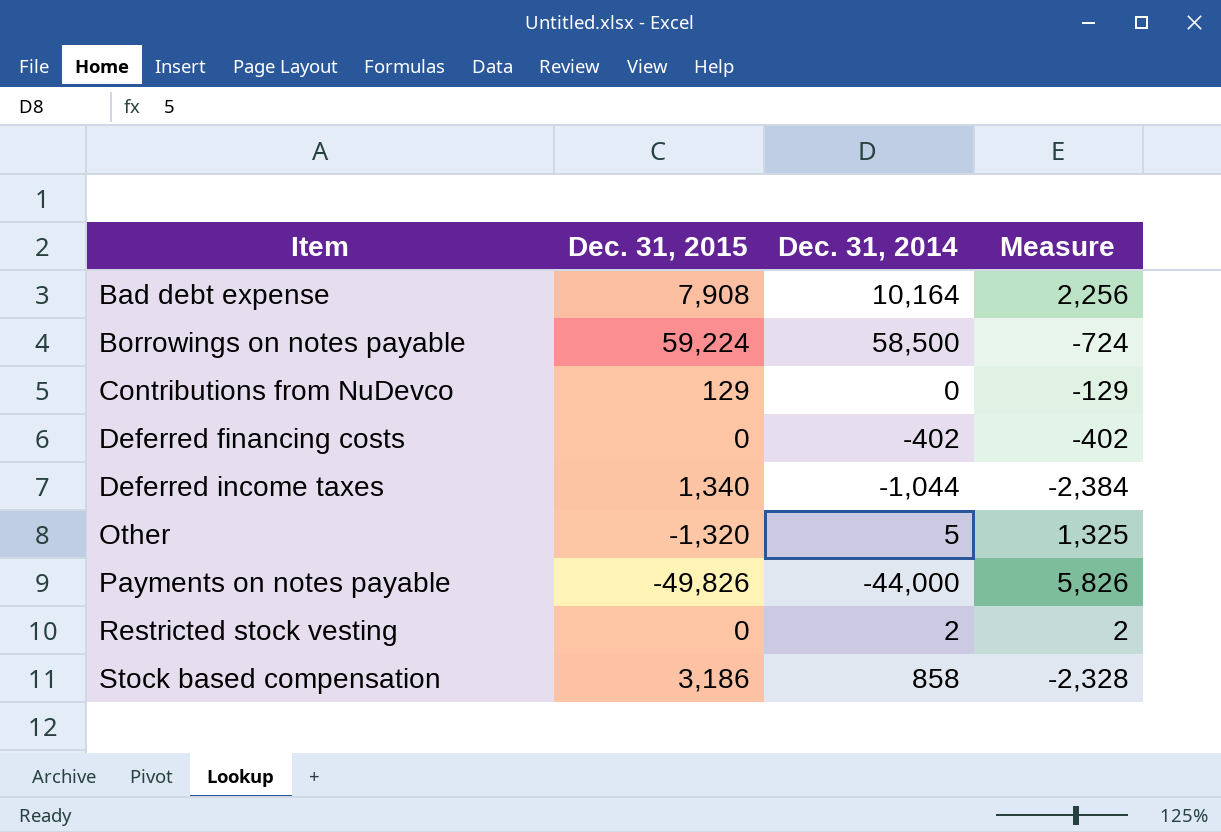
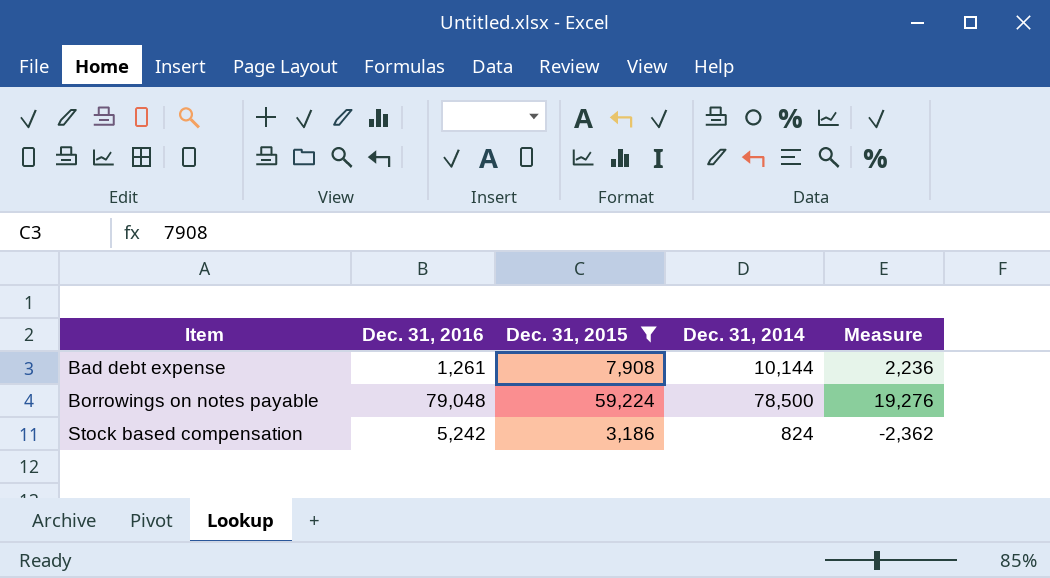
filter: none -> Dec. 31, 2015 >= 3,186
column Dec. 31, 2016 | position: none -> 2
Bad debt expense | Dec. 31, 2014: 10,164 -> 10,144
Bad debt expense | Measure: 2,256 -> 2,236
Borrowings on notes payable | Dec. 31, 2014: 58,500 -> 78,500
Borrowings on notes payable | Measure: -724 -> 19,276
Stock based compensation | Dec. 31, 2014: 858 -> 824
Stock based compensation | Measure: -2,328 -> -2,362

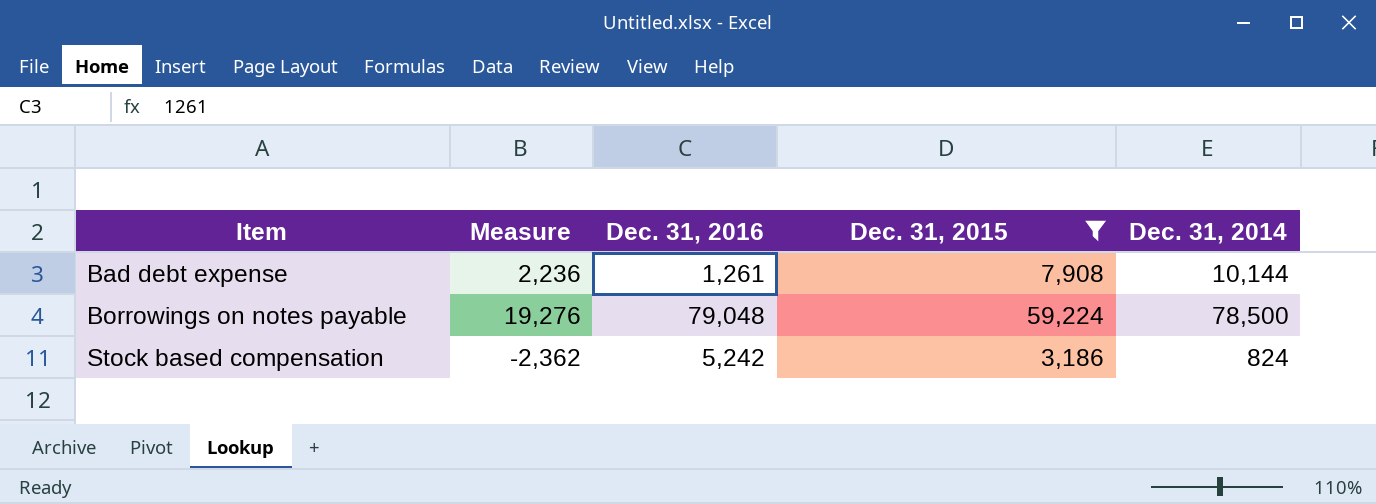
column Measure | position: 5 -> 2

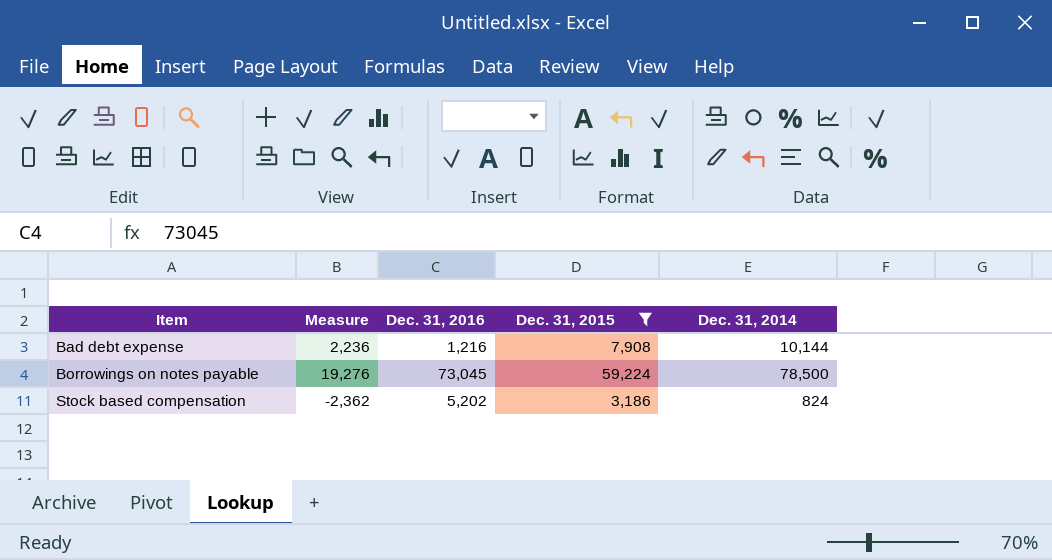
Bad debt expense | Dec. 31, 2016: 1,261 -> 1,216
Borrowings on notes payable | Dec. 31, 2016: 79,048 -> 73,045
Stock based compensation | Dec. 31, 2016: 5,242 -> 5,202

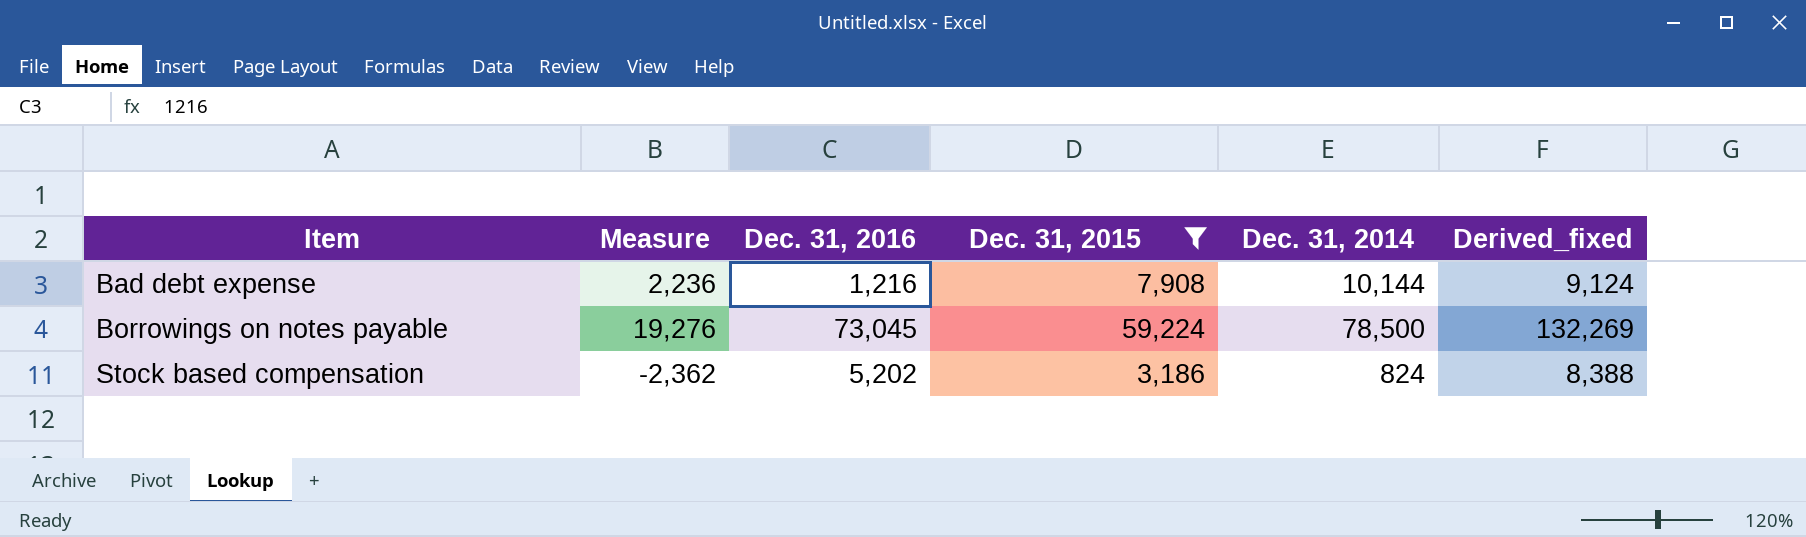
column Derived_fixed | formula: none -> [Dec. 31, 2016] + [Dec. 31, 2015]

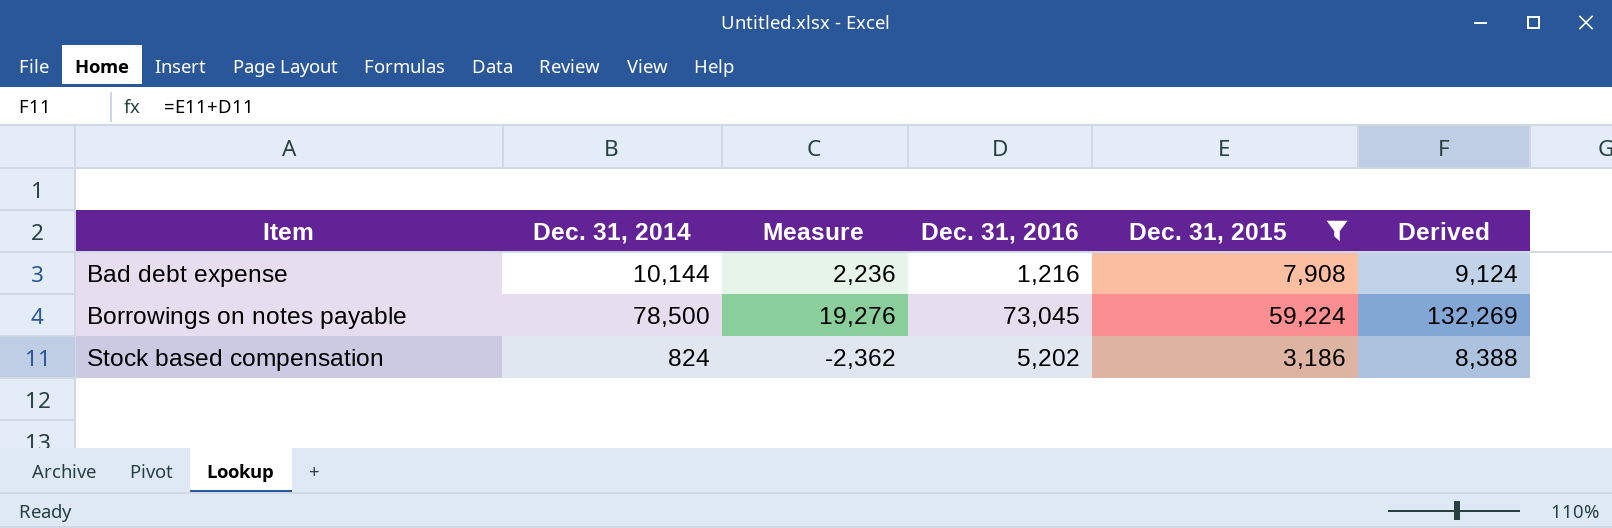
column Dec. 31, 2014 | position: 5 -> 2
column name: Derived_fixed -> Derived

